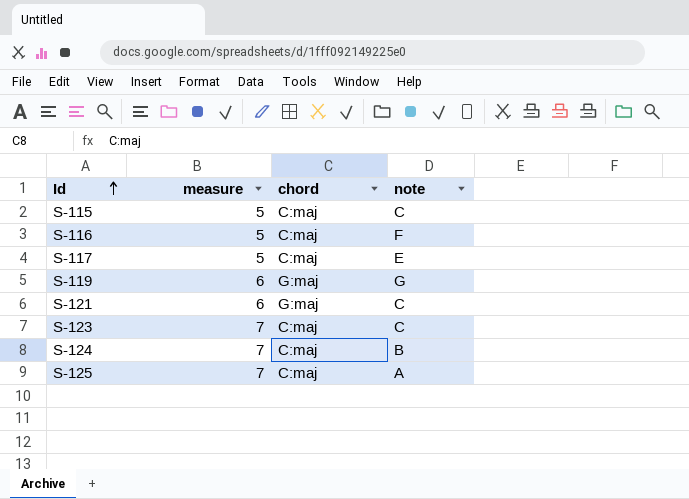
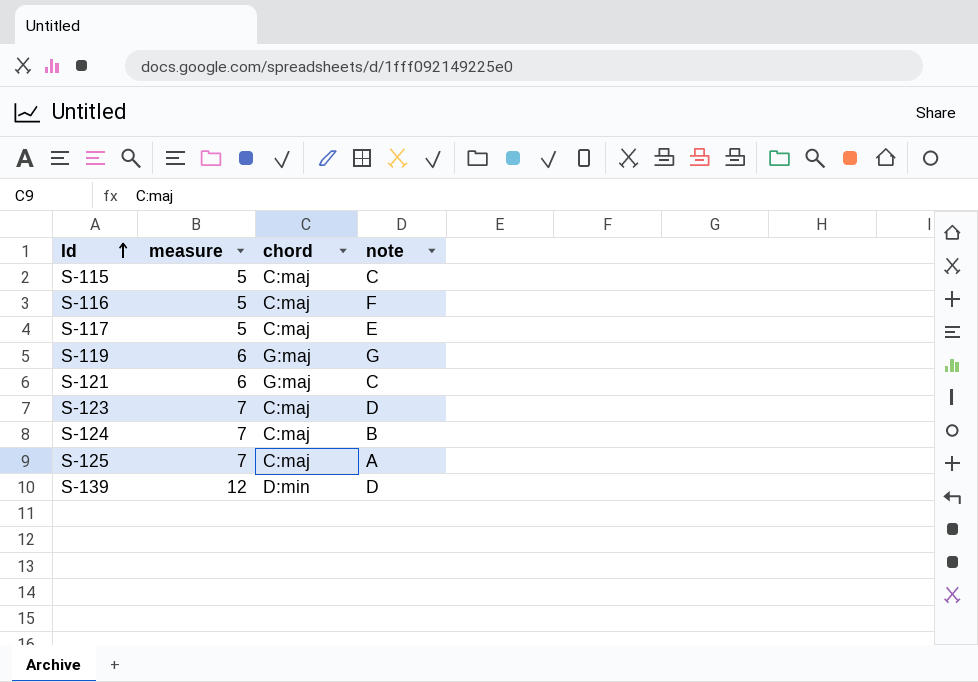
S-123 | note: C -> D
row S-139: none -> 12 | D:min | D

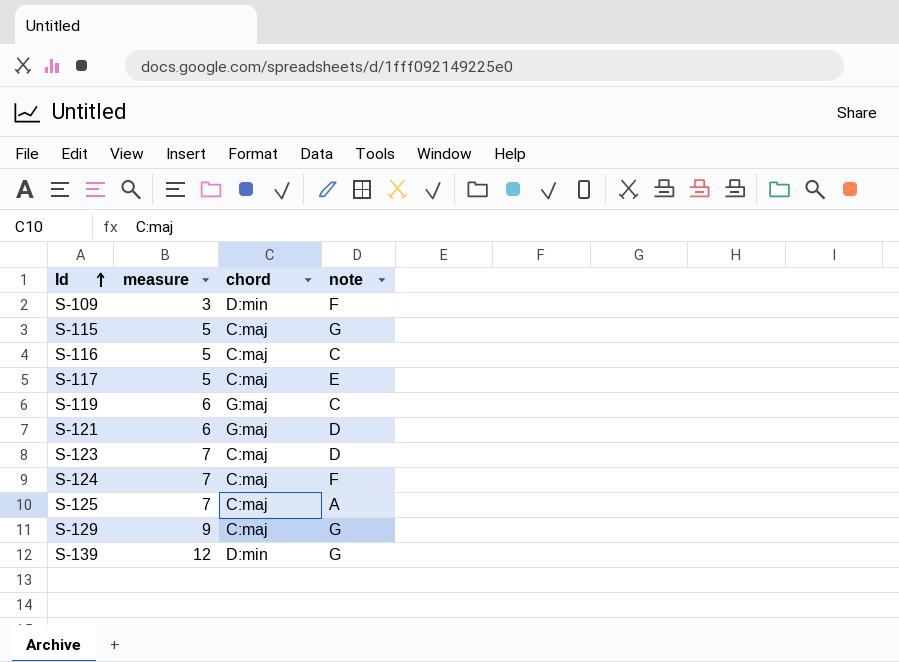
row S-109: none -> 3 | D:min | F
S-115 | note: C -> G
S-116 | note: F -> C
S-119 | note: G -> C
S-121 | note: C -> D
S-124 | note: B -> F
row S-129: none -> 9 | C:maj | G
S-139 | note: D -> G

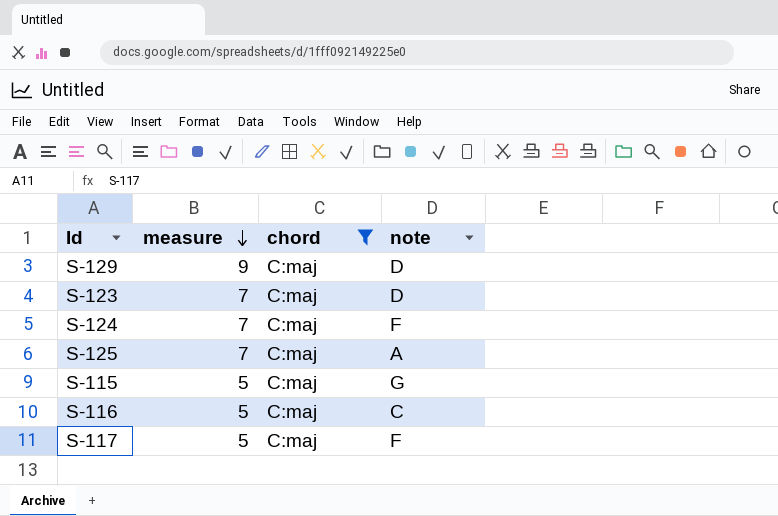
filter: none -> chord = C:maj
row order: Id ascending -> measure descending
S-129 | note: G -> D
S-117 | note: E -> F

